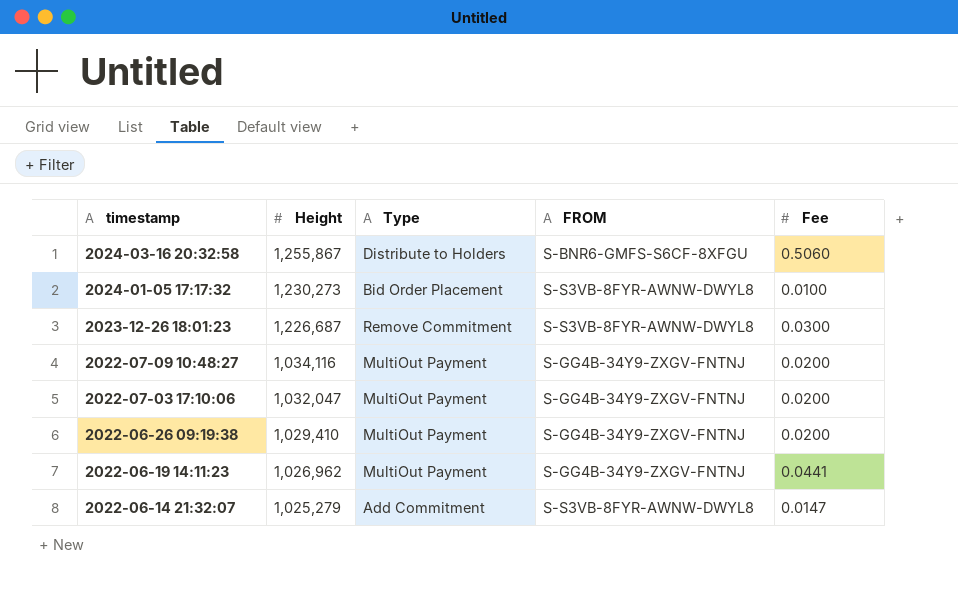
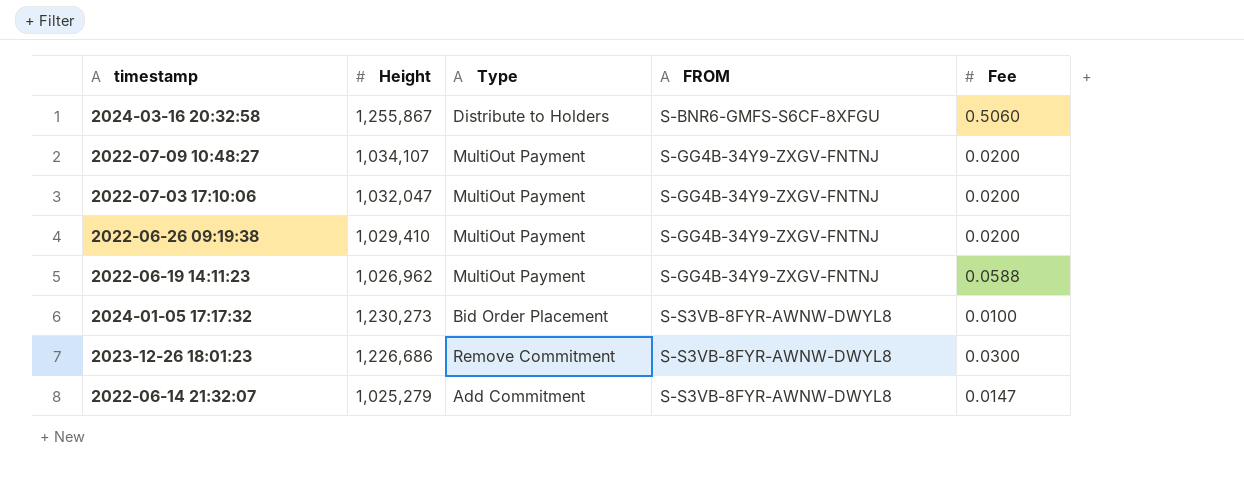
row order: timestamp descending -> FROM ascending
2022-07-09 10:48:27 | Height: 1,034,116 -> 1,034,107
2022-06-19 14:11:23 | Fee: 0.0441 -> 0.0588
2023-12-26 18:01:23 | Height: 1,226,687 -> 1,226,686

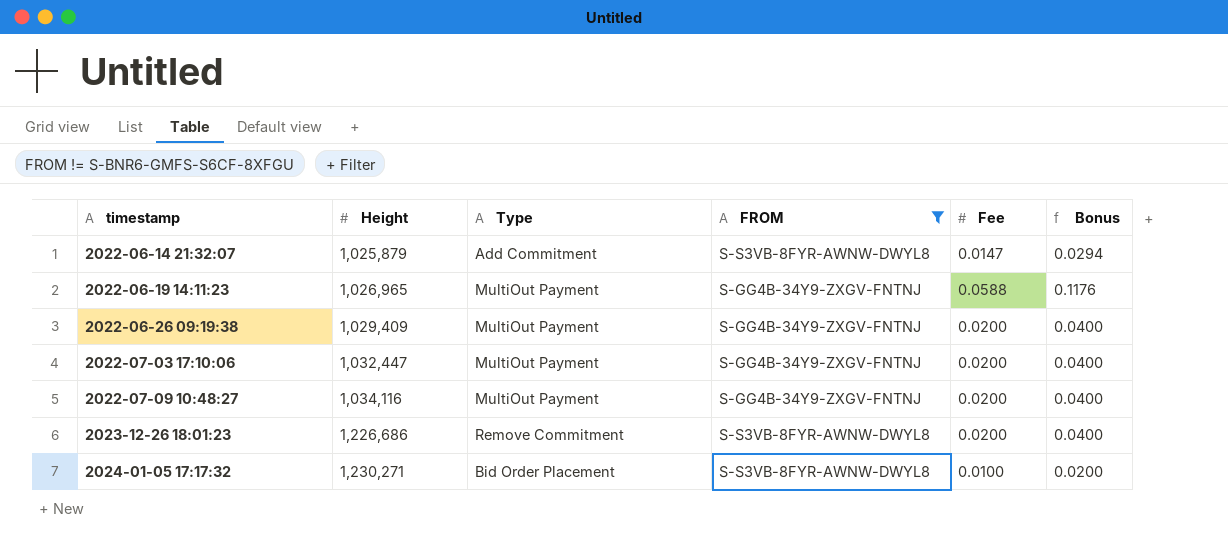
filter: none -> FROM != S-BNR6-GMFS-S6CF-8XFGU
row order: FROM ascending -> timestamp ascending
column Bonus | formula: none -> [Fee] * 2
2022-06-14 21:32:07 | Height: 1,025,279 -> 1,025,879
2022-06-19 14:11:23 | Height: 1,026,962 -> 1,026,965
2022-06-26 09:19:38 | Height: 1,029,410 -> 1,029,409
2022-07-03 17:10:06 | Height: 1,032,047 -> 1,032,447
2022-07-09 10:48:27 | Height: 1,034,107 -> 1,034,116
2023-12-26 18:01:23 | Fee: 0.0300 -> 0.0200
2024-01-05 17:17:32 | Height: 1,230,273 -> 1,230,271

